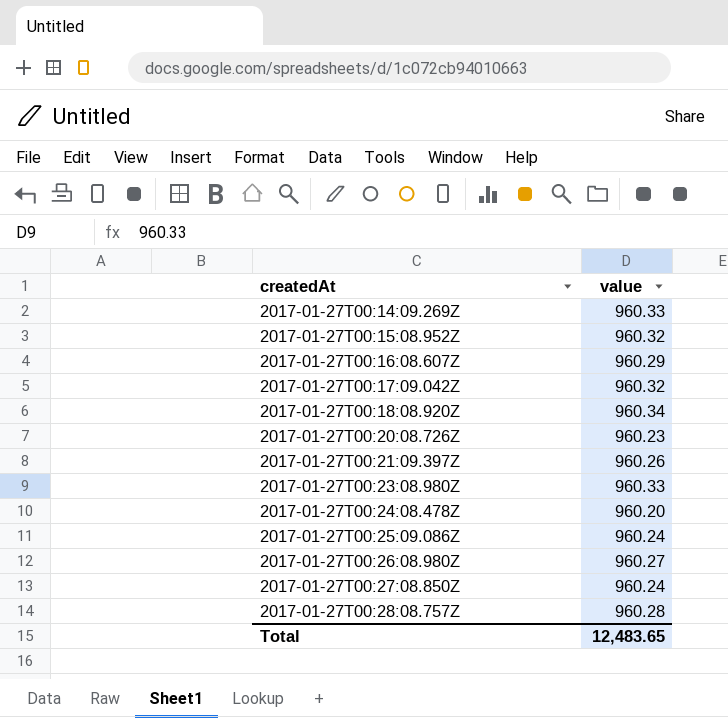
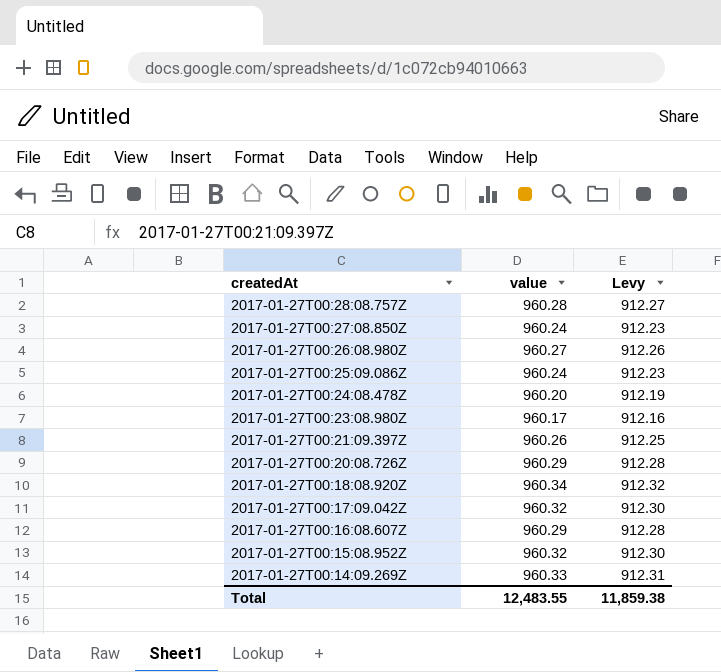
row order: createdAt ascending -> createdAt descending
column Levy | formula: none -> [value] * 0.95
2017-01-27T00:23:08.980Z | value: 960.33 -> 960.17
2017-01-27T00:20:08.726Z | value: 960.23 -> 960.29
Total | value: 12,483.65 -> 12,483.55

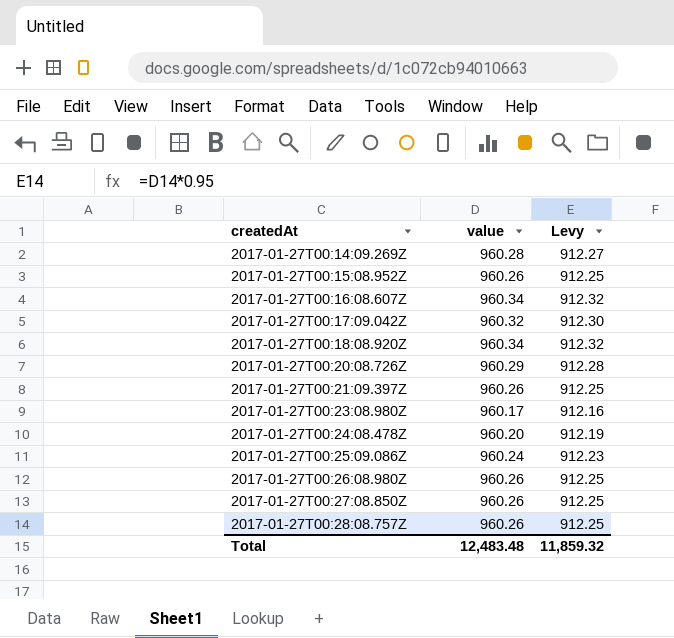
row order: createdAt descending -> createdAt ascending
2017-01-27T00:14:09.269Z | value: 960.33 -> 960.28
2017-01-27T00:14:09.269Z | Levy: 912.31 -> 912.27
2017-01-27T00:15:08.952Z | value: 960.32 -> 960.26
2017-01-27T00:15:08.952Z | Levy: 912.30 -> 912.25
2017-01-27T00:16:08.607Z | value: 960.29 -> 960.34
2017-01-27T00:16:08.607Z | Levy: 912.28 -> 912.32
2017-01-27T00:26:08.980Z | value: 960.27 -> 960.26
2017-01-27T00:26:08.980Z | Levy: 912.26 -> 912.25
2017-01-27T00:27:08.850Z | value: 960.24 -> 960.26
2017-01-27T00:27:08.850Z | Levy: 912.23 -> 912.25
2017-01-27T00:28:08.757Z | value: 960.28 -> 960.26
2017-01-27T00:28:08.757Z | Levy: 912.27 -> 912.25
Total | value: 12,483.55 -> 12,483.48
Total | Levy: 11,859.38 -> 11,859.32

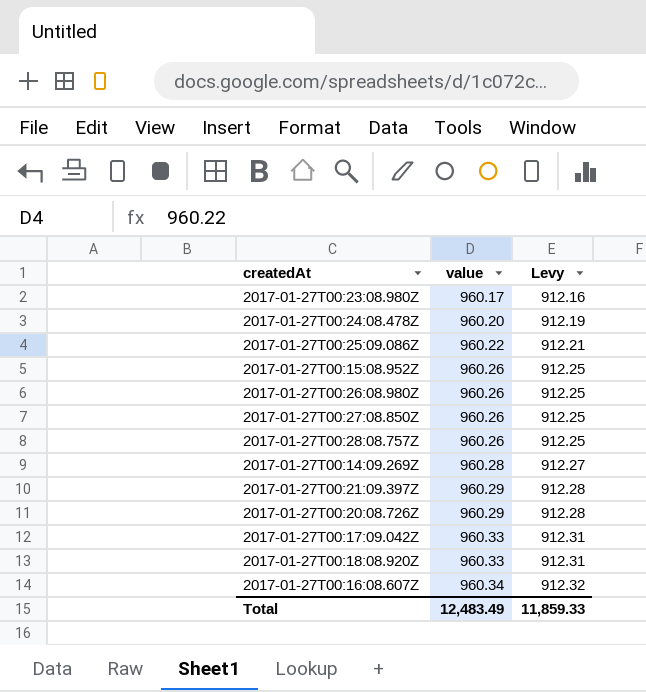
row order: createdAt ascending -> value ascending
2017-01-27T00:25:09.086Z | value: 960.24 -> 960.22
2017-01-27T00:25:09.086Z | Levy: 912.23 -> 912.21
2017-01-27T00:21:09.397Z | value: 960.26 -> 960.29
2017-01-27T00:21:09.397Z | Levy: 912.25 -> 912.28
2017-01-27T00:17:09.042Z | value: 960.32 -> 960.33
2017-01-27T00:17:09.042Z | Levy: 912.30 -> 912.31
2017-01-27T00:18:08.920Z | value: 960.34 -> 960.33
2017-01-27T00:18:08.920Z | Levy: 912.32 -> 912.31
Total | value: 12,483.48 -> 12,483.49
Total | Levy: 11,859.32 -> 11,859.33

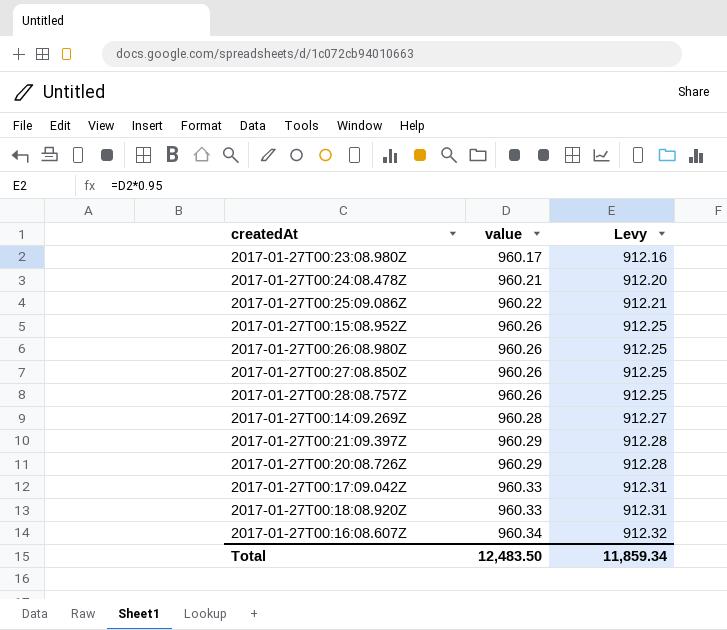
2017-01-27T00:24:08.478Z | value: 960.20 -> 960.21
2017-01-27T00:24:08.478Z | Levy: 912.19 -> 912.20
Total | value: 12,483.49 -> 12,483.50
Total | Levy: 11,859.33 -> 11,859.34

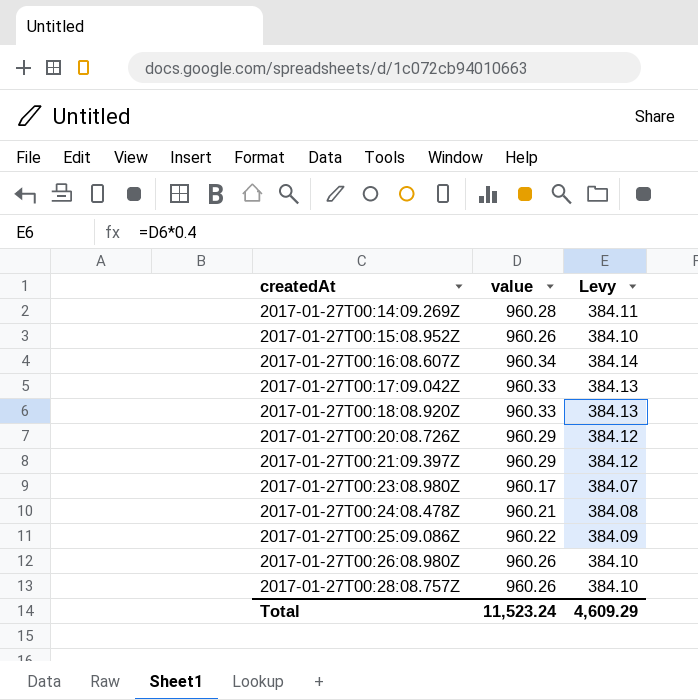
row order: value ascending -> createdAt ascending
column Levy | formula: [value] * 0.95 -> [value] * 0.4
row 2017-01-27T00:27:08.850Z: 960.26 | 912.25 -> none
Total | value: 12,483.50 -> 11,523.24
Total | Levy: 11,859.34 -> 4,609.29

